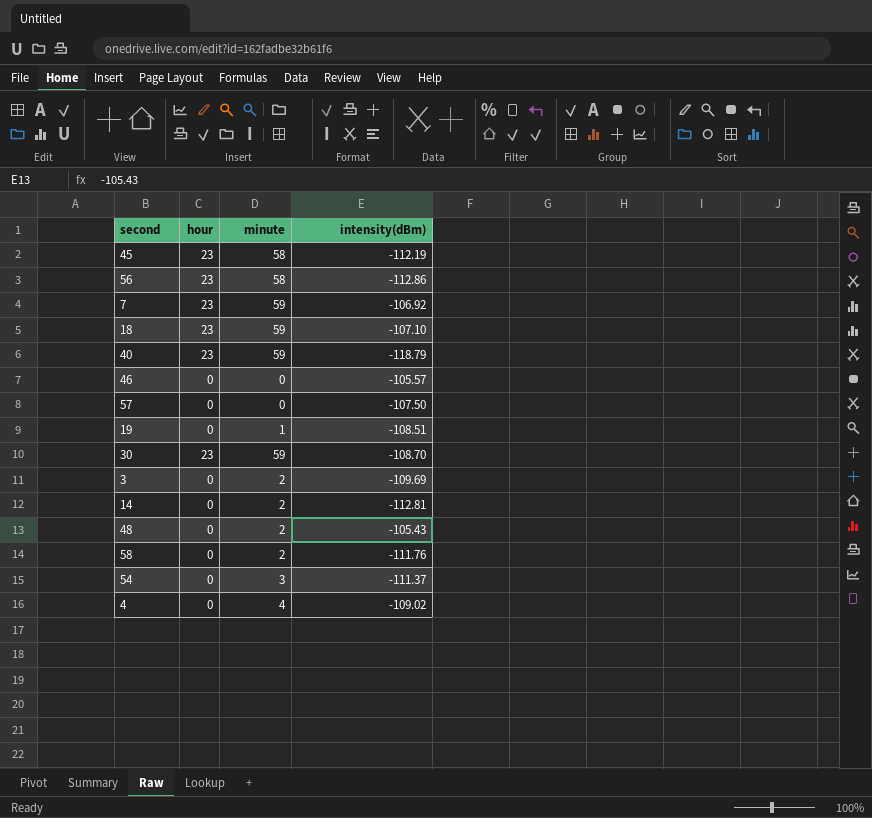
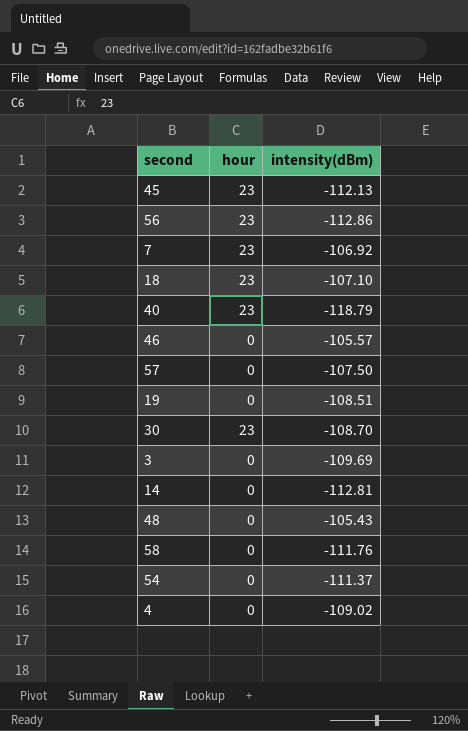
column minute | position: 3 -> none
45 | intensity(dBm): -112.19 -> -112.13

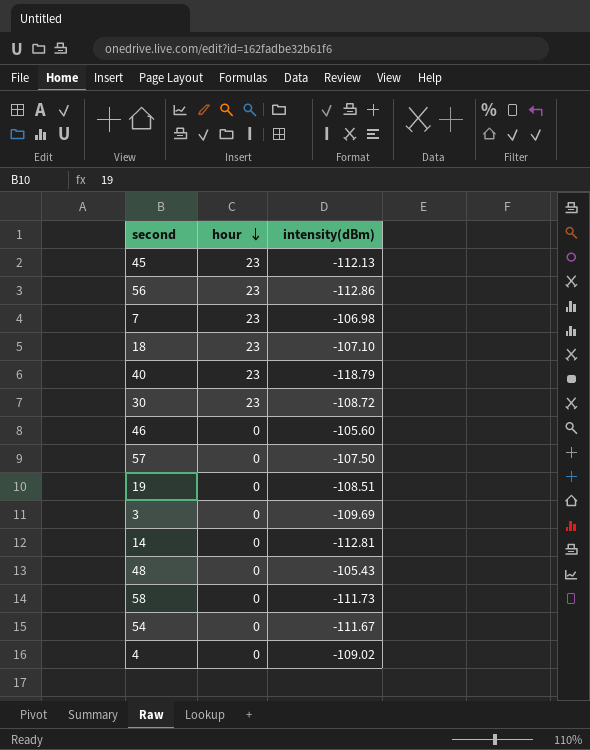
row order: none -> hour descending
7 | intensity(dBm): -106.92 -> -106.98
30 | intensity(dBm): -108.70 -> -108.72
46 | intensity(dBm): -105.57 -> -105.60
58 | intensity(dBm): -111.76 -> -111.73
54 | intensity(dBm): -111.37 -> -111.67

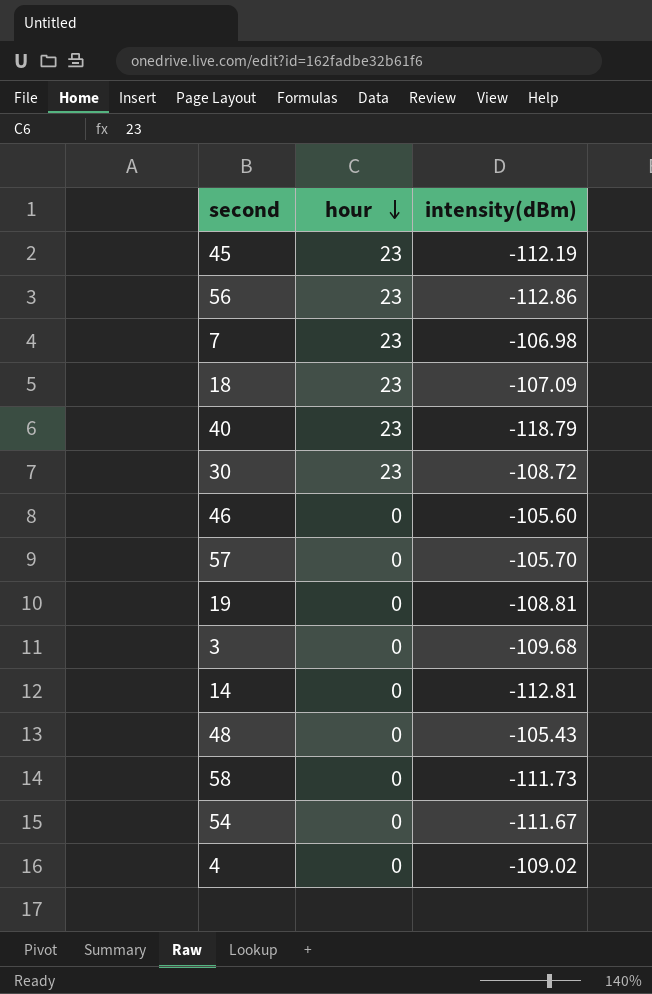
45 | intensity(dBm): -112.13 -> -112.19
18 | intensity(dBm): -107.10 -> -107.09
57 | intensity(dBm): -107.50 -> -105.70
19 | intensity(dBm): -108.51 -> -108.81
3 | intensity(dBm): -109.69 -> -109.68

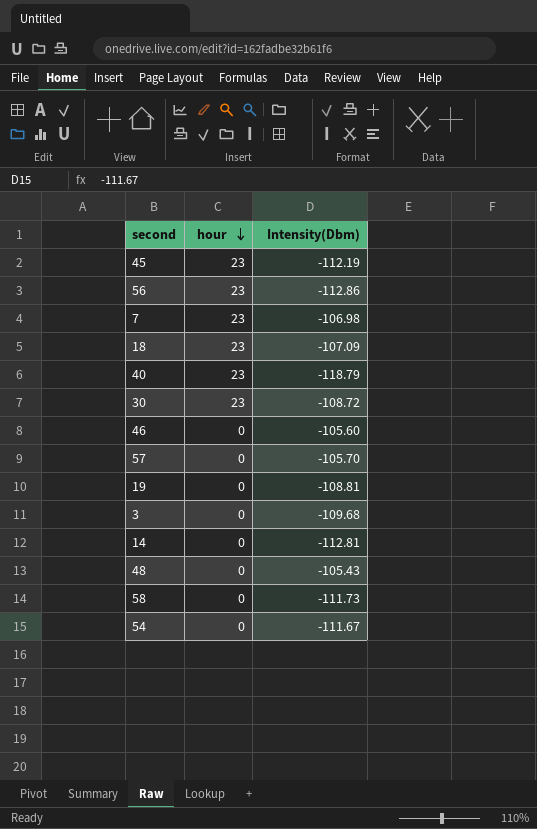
column name: intensity(dBm) -> Intensity(Dbm)
row 4: 0 | -109.02 -> none

